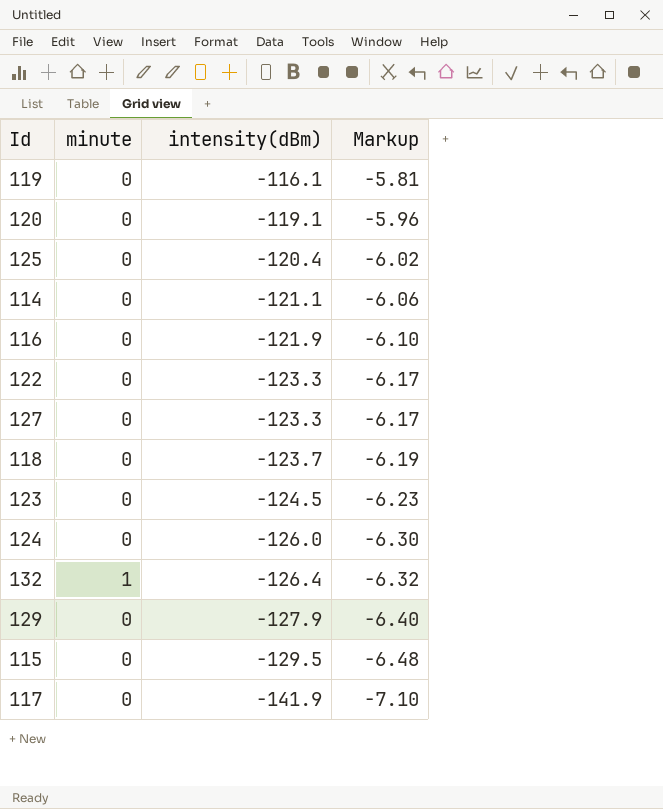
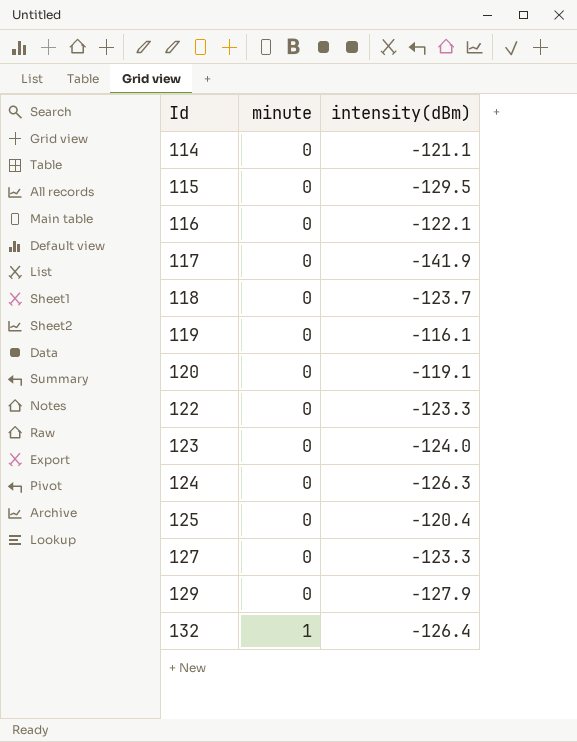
row order: intensity(dBm) descending -> Id ascending
column Markup | formula: [intensity(dBm)] * 0.05 -> none
116 | intensity(dBm): -121.9 -> -122.1
123 | intensity(dBm): -124.5 -> -124.0
124 | intensity(dBm): -126.0 -> -126.3

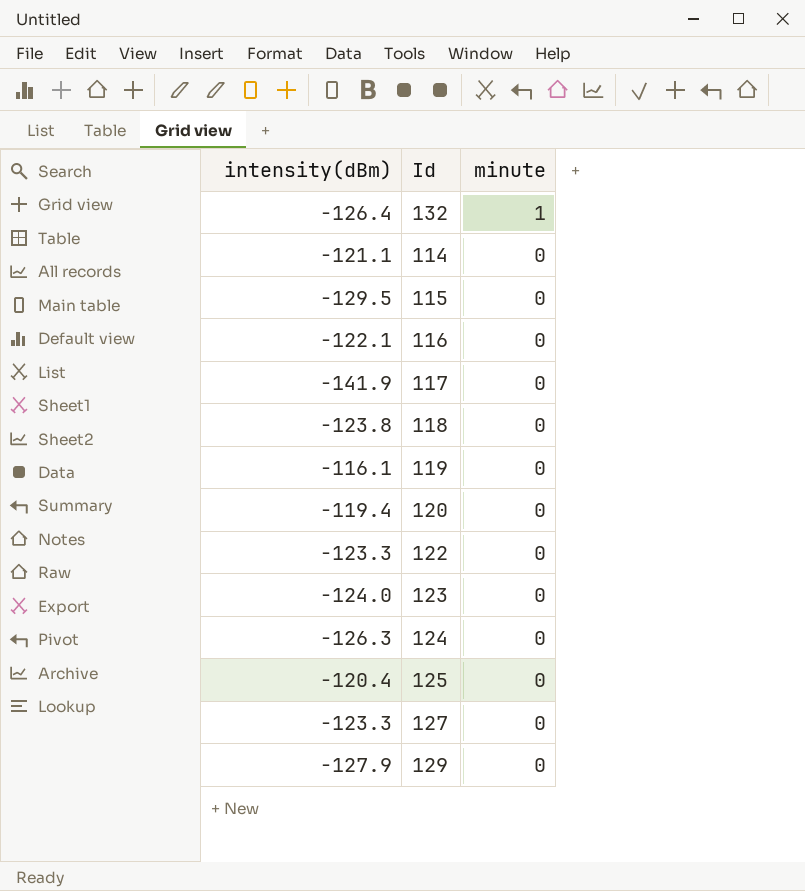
row order: Id ascending -> minute descending
column intensity(dBm) | position: 3 -> 1
118 | intensity(dBm): -123.7 -> -123.8
120 | intensity(dBm): -119.1 -> -119.4

